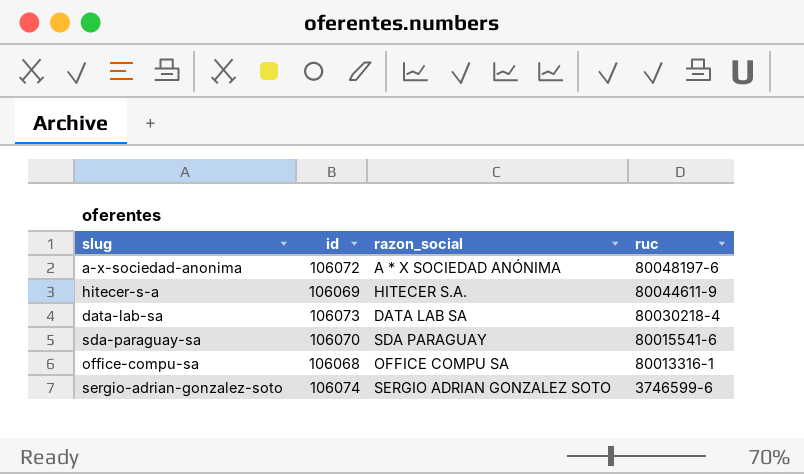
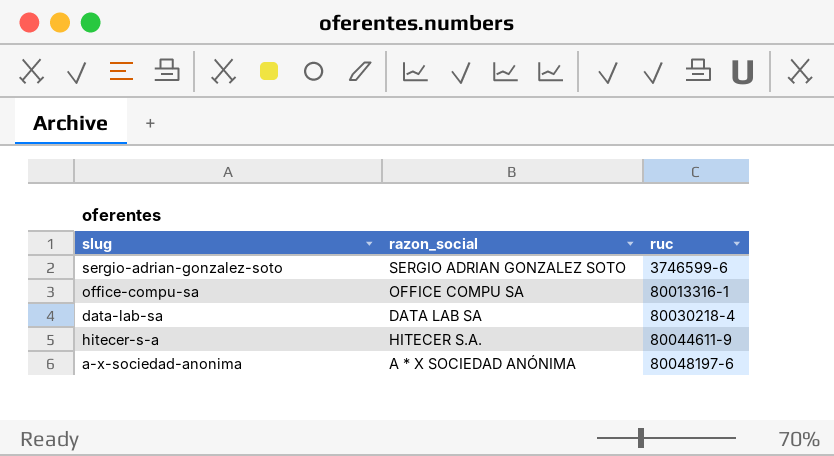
row order: ruc descending -> ruc ascending
column id | position: 2 -> none
row sda-paraguay-sa: 106070 | SDA PARAGUAY | 80015541-6 -> none

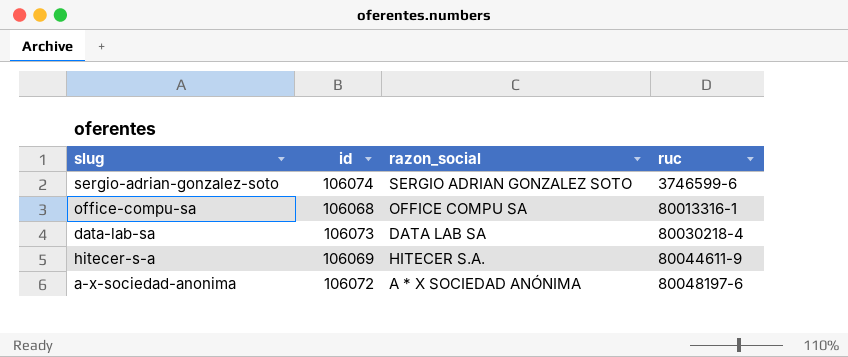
column id | position: none -> 2

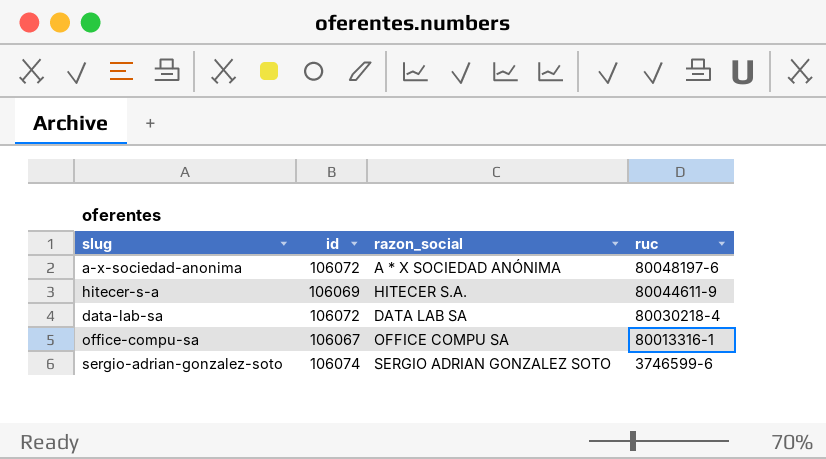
row order: ruc ascending -> ruc descending
data-lab-sa | id: 106073 -> 106072
office-compu-sa | id: 106068 -> 106067

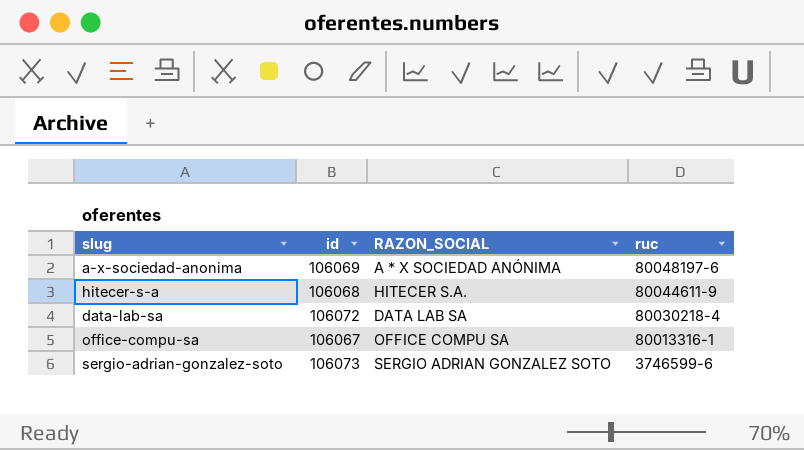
column name: razon_social -> RAZON_SOCIAL
a-x-sociedad-anonima | id: 106072 -> 106069
hitecer-s-a | id: 106069 -> 106068
sergio-adrian-gonzalez-soto | id: 106074 -> 106073

